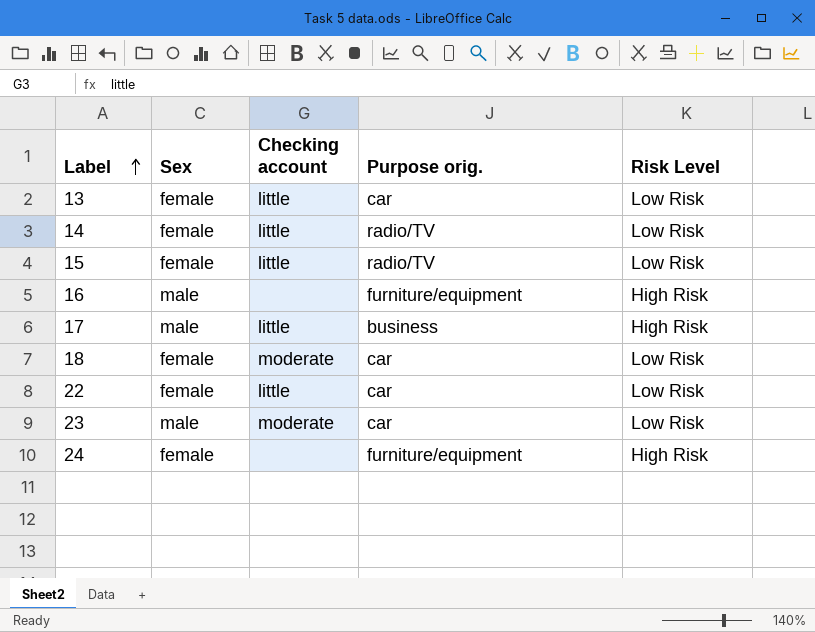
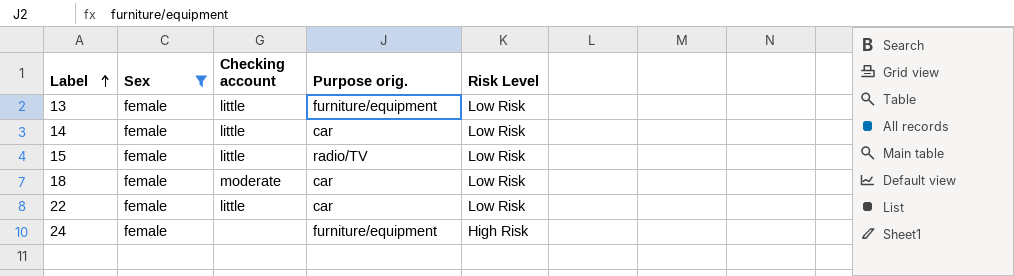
filter: none -> Sex = female
13 | Purpose orig.: car -> furniture/equipment
14 | Purpose orig.: radio/TV -> car

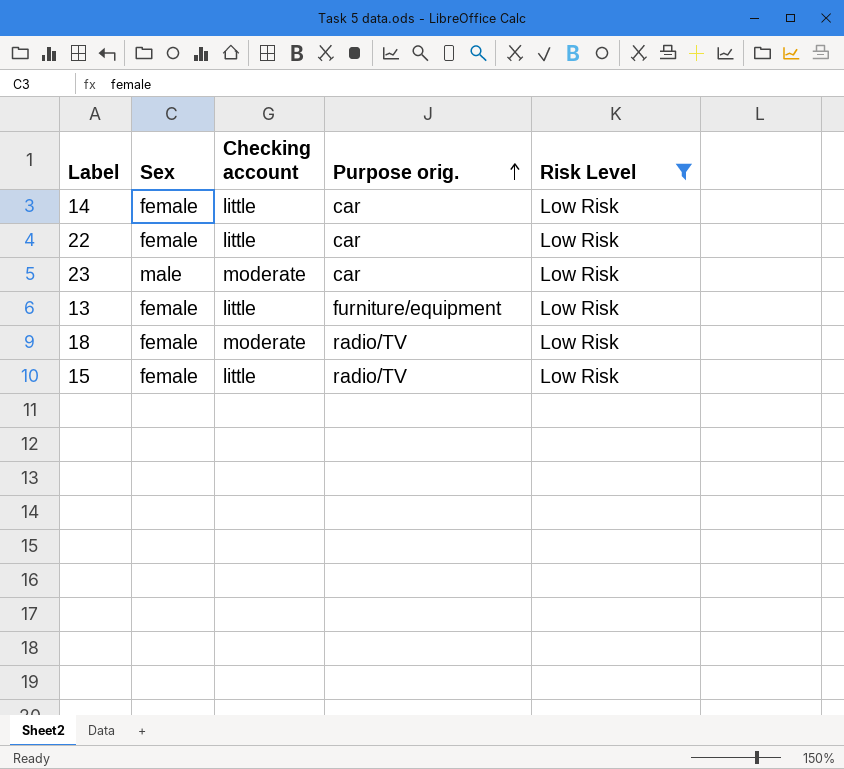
filter: Sex = female -> Risk Level = Low Risk
row order: Label ascending -> Purpose orig. ascending
18 | Purpose orig.: car -> radio/TV

